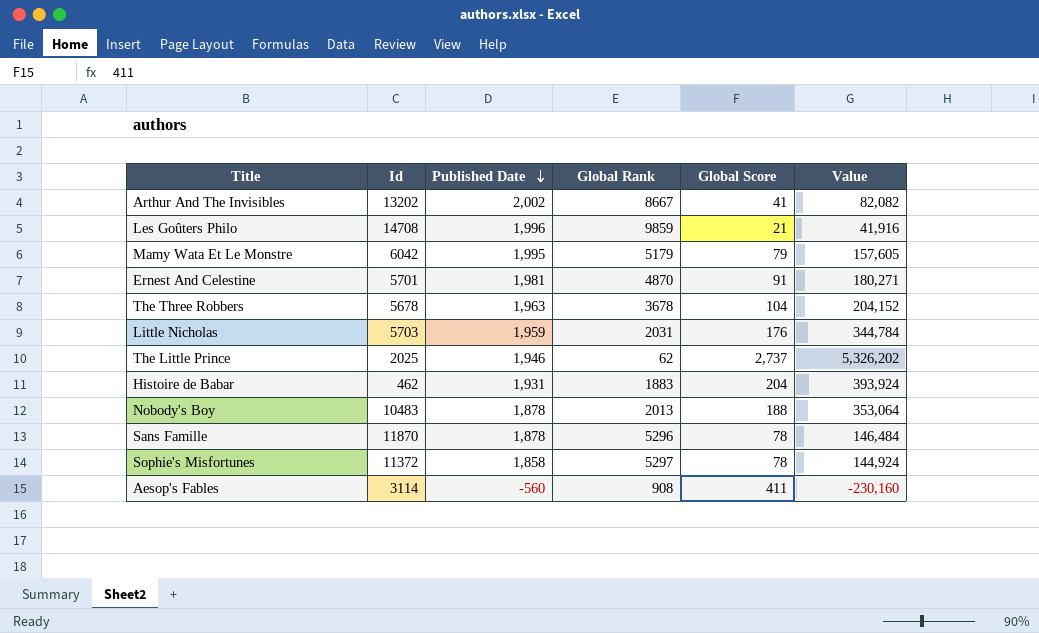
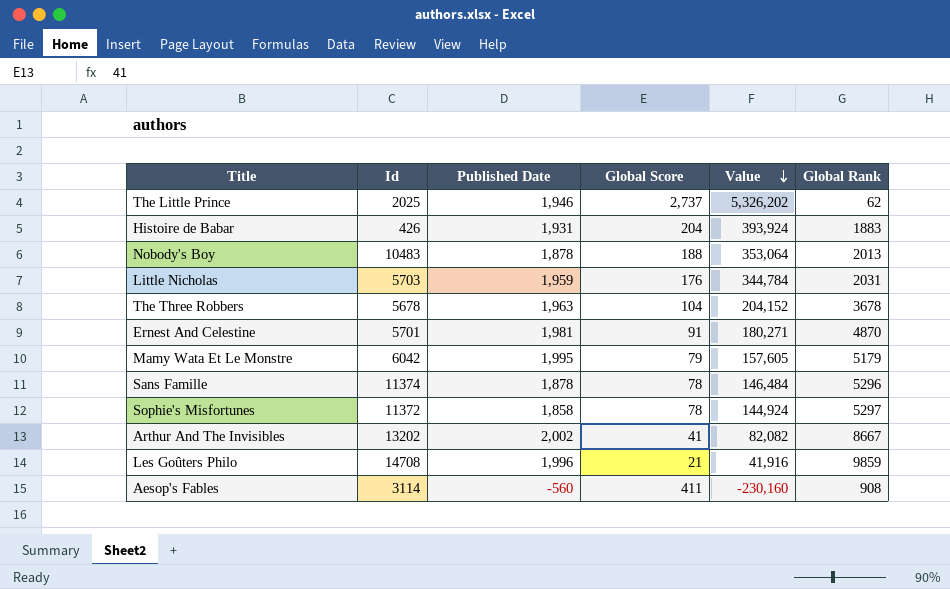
row order: Published Date descending -> Value descending
column Global Rank | position: 4 -> 6
Histoire de Babar | Id: 462 -> 426
Sans Famille | Id: 11870 -> 11374

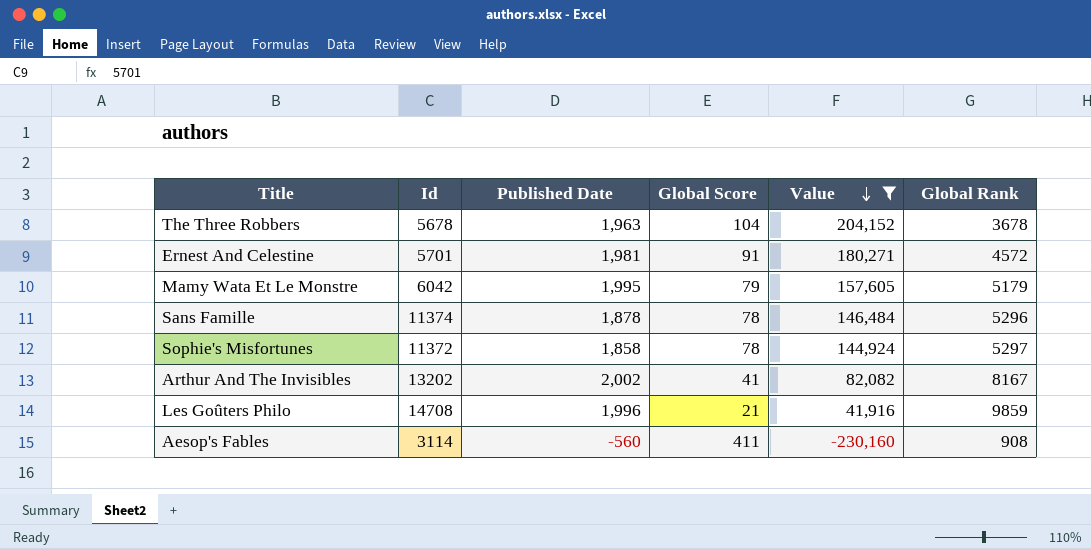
filter: none -> Value <= 204,152
Ernest And Celestine | Global Rank: 4870 -> 4572
Arthur And The Invisibles | Global Rank: 8667 -> 8167

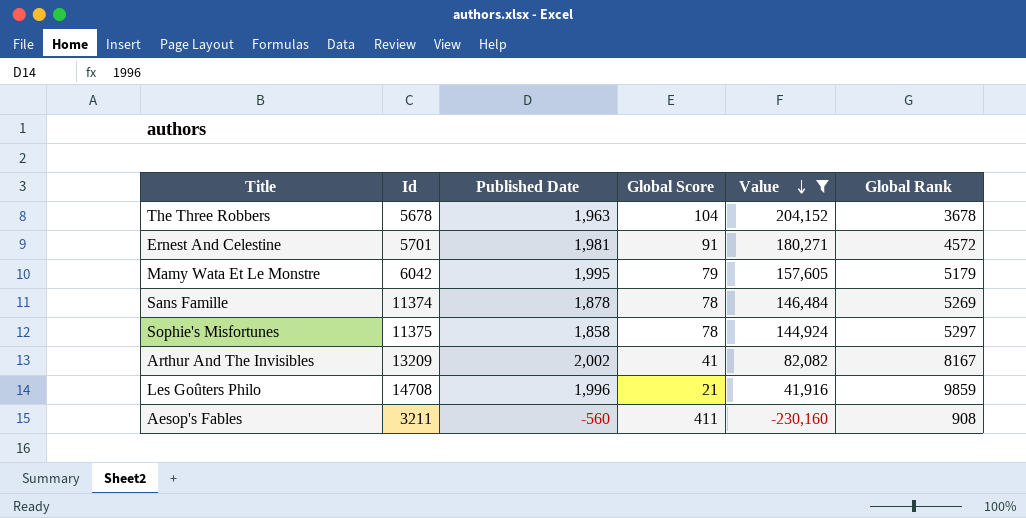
Sans Famille | Global Rank: 5296 -> 5269
Sophie's Misfortunes | Id: 11372 -> 11375
Arthur And The Invisibles | Id: 13202 -> 13209
Aesop's Fables | Id: 3114 -> 3211

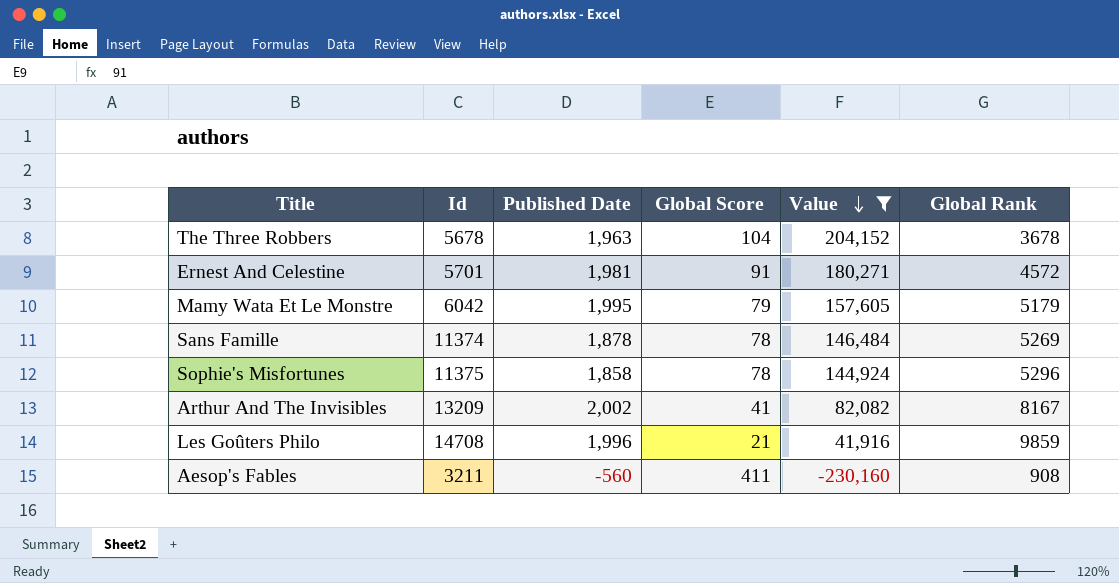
Sophie's Misfortunes | Global Rank: 5297 -> 5296

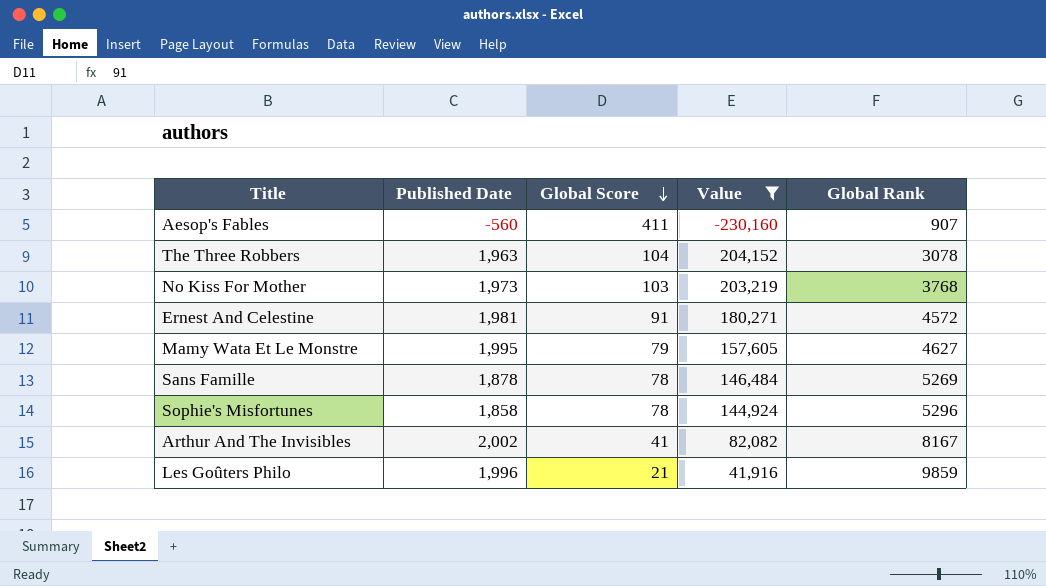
row order: Value descending -> Global Score descending
column Id | position: 2 -> none
Aesop's Fables | Global Rank: 908 -> 907
The Three Robbers | Global Rank: 3678 -> 3078
row No Kiss For Mother: none -> 1,973 | 103 | 203,219 | 3768
Mamy Wata Et Le Monstre | Global Rank: 5179 -> 4627

